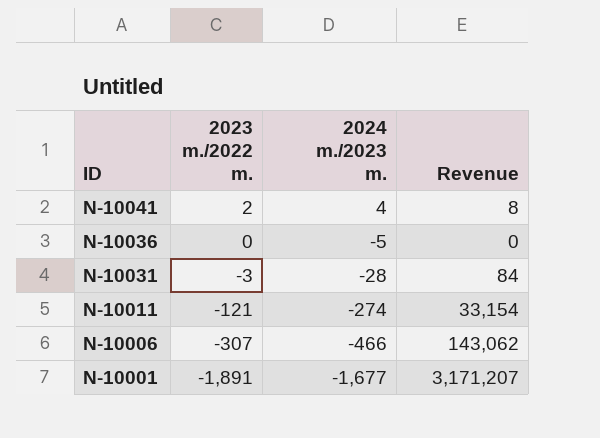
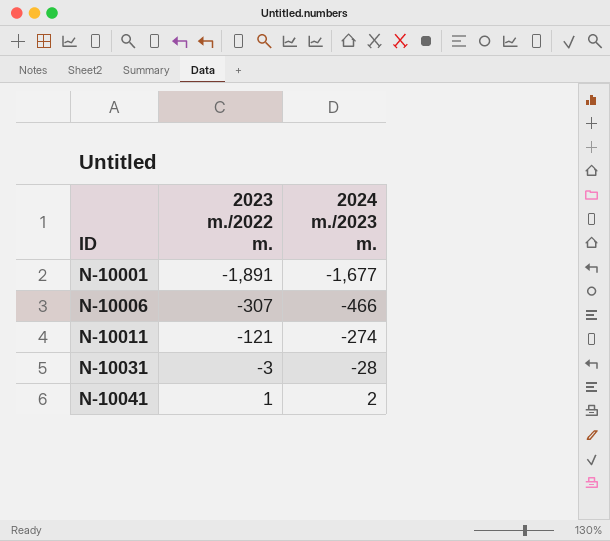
row order: ID descending -> ID ascending
column Revenue | formula: [2023 m./2022 m.] * [2024 m./2023 m.] -> none
row N-10036: 0 | -5 | 0 -> none
N-10041 | 2023 m./2022 m.: 2 -> 1
N-10041 | 2024 m./2023 m.: 4 -> 2

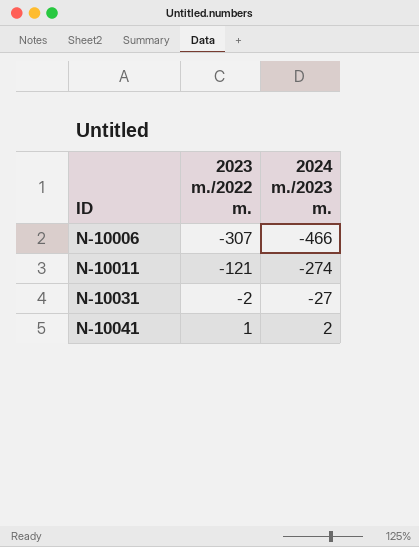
row N-10001: -1,891 | -1,677 -> none
N-10031 | 2023 m./2022 m.: -3 -> -2
N-10031 | 2024 m./2023 m.: -28 -> -27

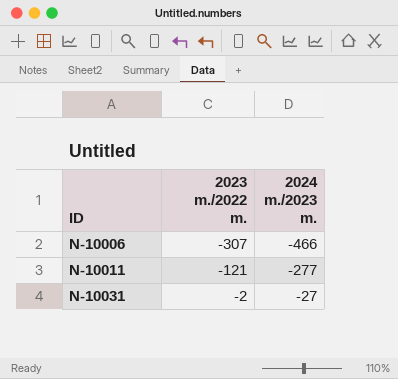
row N-10041: 1 | 2 -> none
N-10011 | 2024 m./2023 m.: -274 -> -277

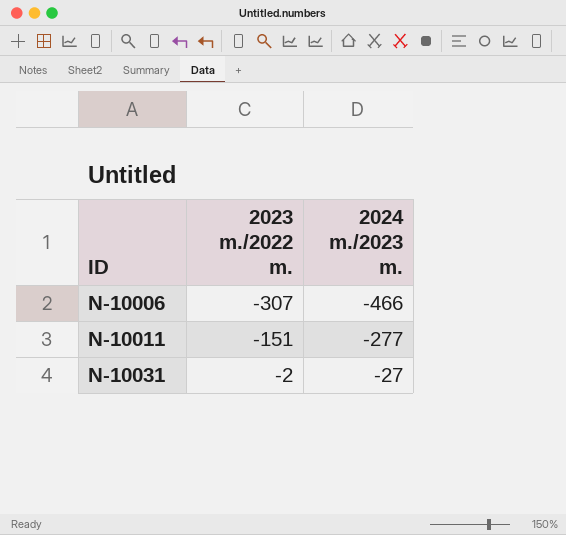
N-10011 | 2023 m./2022 m.: -121 -> -151

